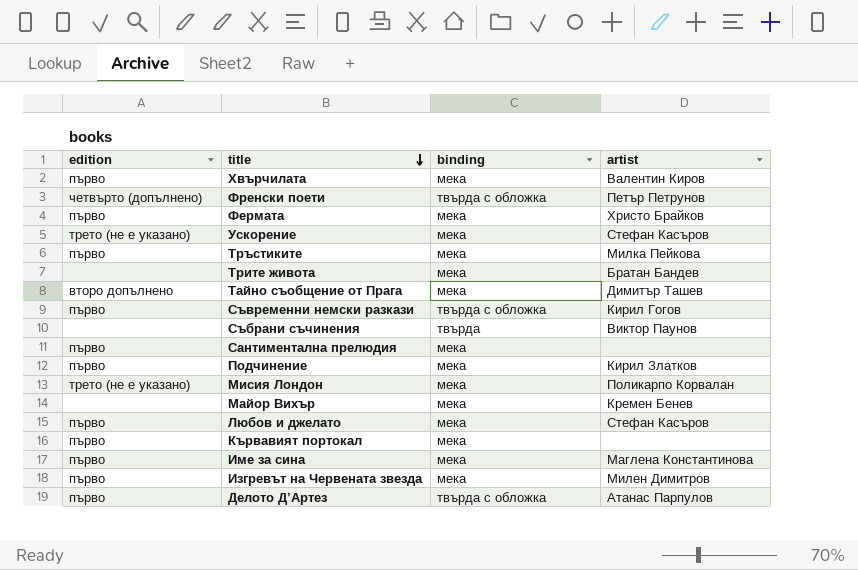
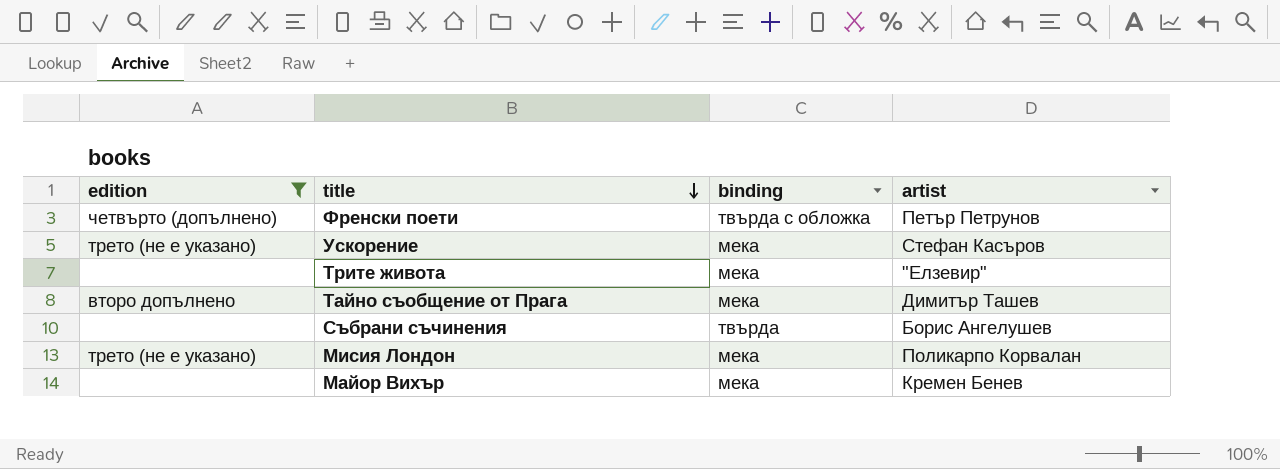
filter: none -> edition != първо
Трите живота | artist: Братан Бандев -> "Елзевир"
Събрани съчинения | artist: Виктор Паунов -> Борис Ангелушев

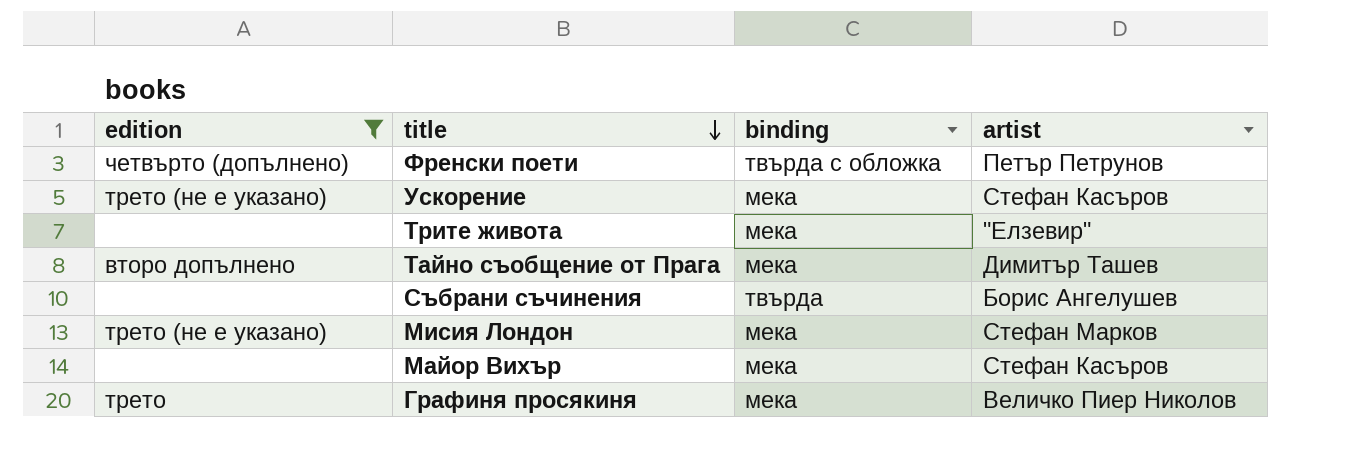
Мисия Лондон | artist: Поликарпо Корвалан -> Стефан Марков
Майор Вихър | artist: Кремен Бенев -> Стефан Касъров
row Графиня просякиня: none -> трето | мека | Величко Пиер Николов

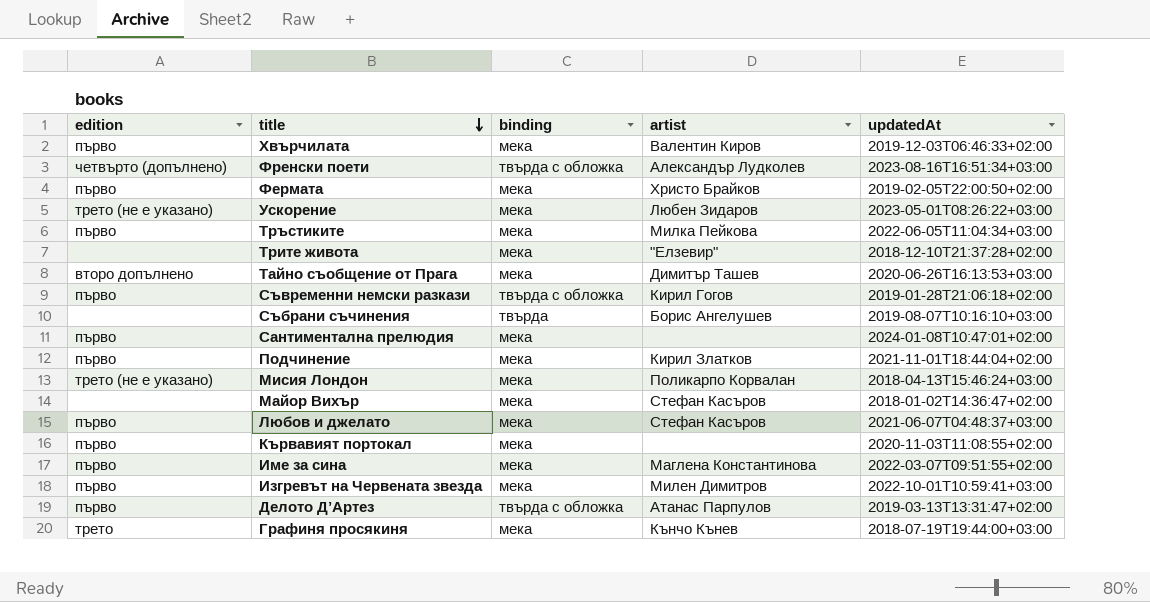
filter: edition != първо -> none
column updatedAt | position: none -> 5
Френски поети | artist: Петър Петрунов -> Александър Лудколев
Ускорение | artist: Стефан Касъров -> Любен Зидаров
Мисия Лондон | artist: Стефан Марков -> Поликарпо Корвалан
Графиня просякиня | artist: Величко Пиер Николов -> Кънчо Кънев

